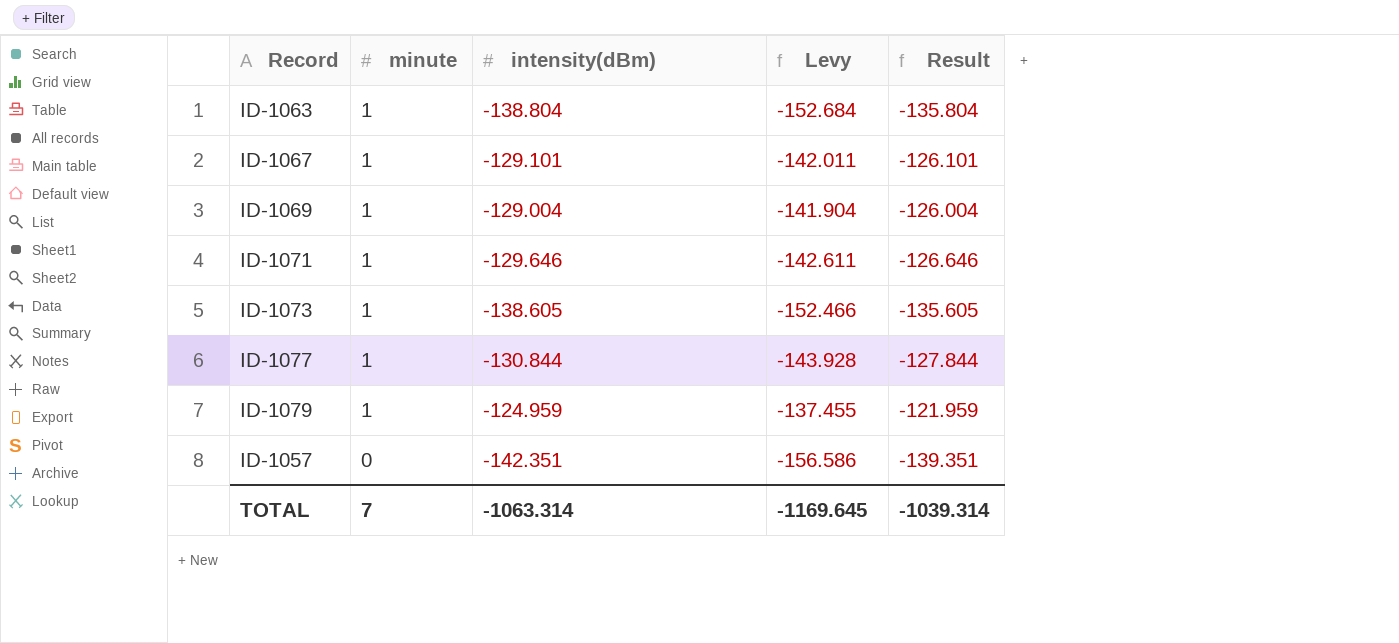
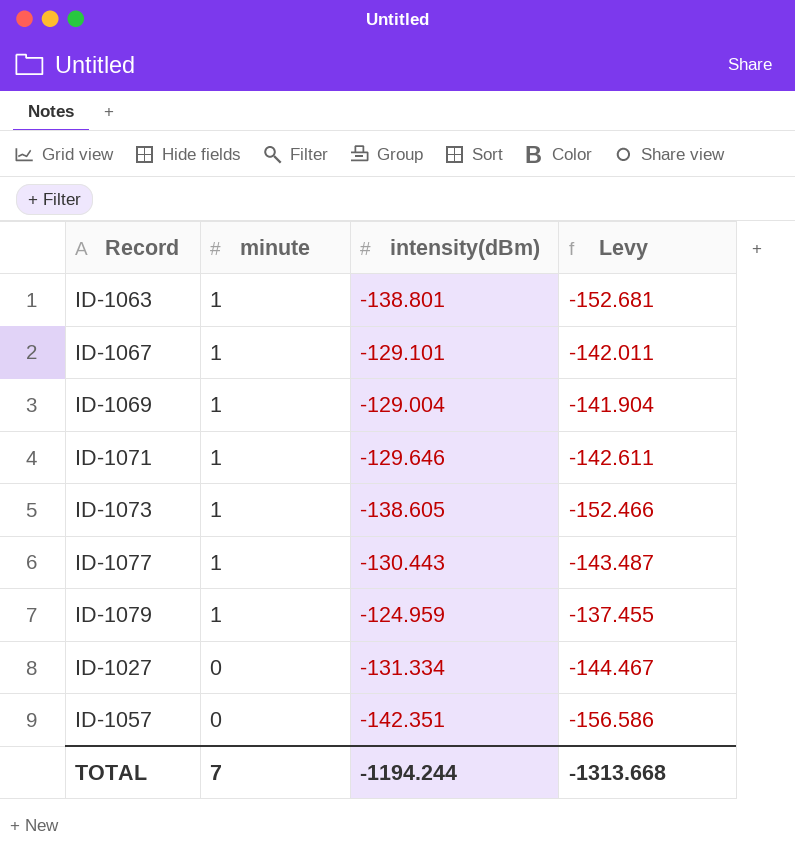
column Result | formula: [intensity(dBm)] + 3 -> none
ID-1063 | intensity(dBm): -138.804 -> -138.801
ID-1063 | Levy: -152.684 -> -152.681
ID-1077 | intensity(dBm): -130.844 -> -130.443
ID-1077 | Levy: -143.928 -> -143.487
row ID-1027: none -> 0 | -131.334 | -144.467
TOTAL | intensity(dBm): -1063.314 -> -1194.244
TOTAL | Levy: -1169.645 -> -1313.668

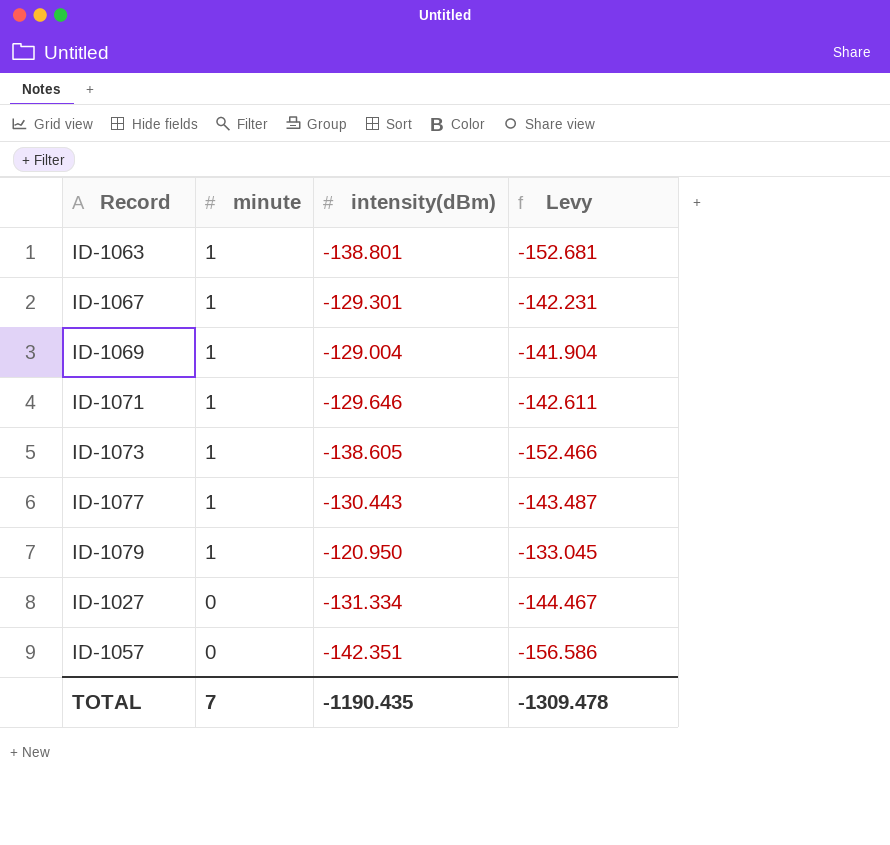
ID-1067 | intensity(dBm): -129.101 -> -129.301
ID-1067 | Levy: -142.011 -> -142.231
ID-1079 | intensity(dBm): -124.959 -> -120.950
ID-1079 | Levy: -137.455 -> -133.045
TOTAL | intensity(dBm): -1194.244 -> -1190.435
TOTAL | Levy: -1313.668 -> -1309.478

